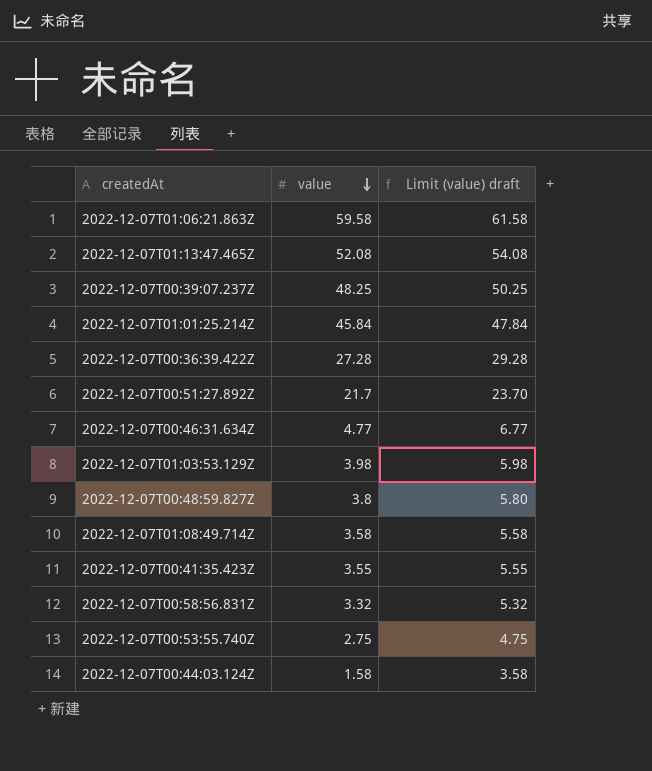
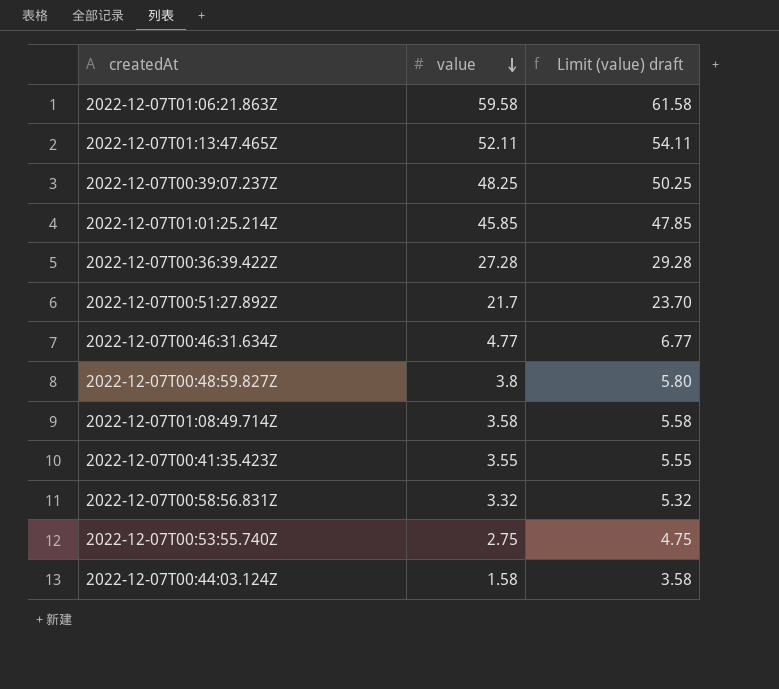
row 2022-12-07T01:03:53.129Z: 3.98 | 5.98 -> none
2022-12-07T01:13:47.465Z | value: 52.08 -> 52.11
2022-12-07T01:13:47.465Z | Limit (value) draft: 54.08 -> 54.11
2022-12-07T01:01:25.214Z | value: 45.84 -> 45.85
2022-12-07T01:01:25.214Z | Limit (value) draft: 47.84 -> 47.85

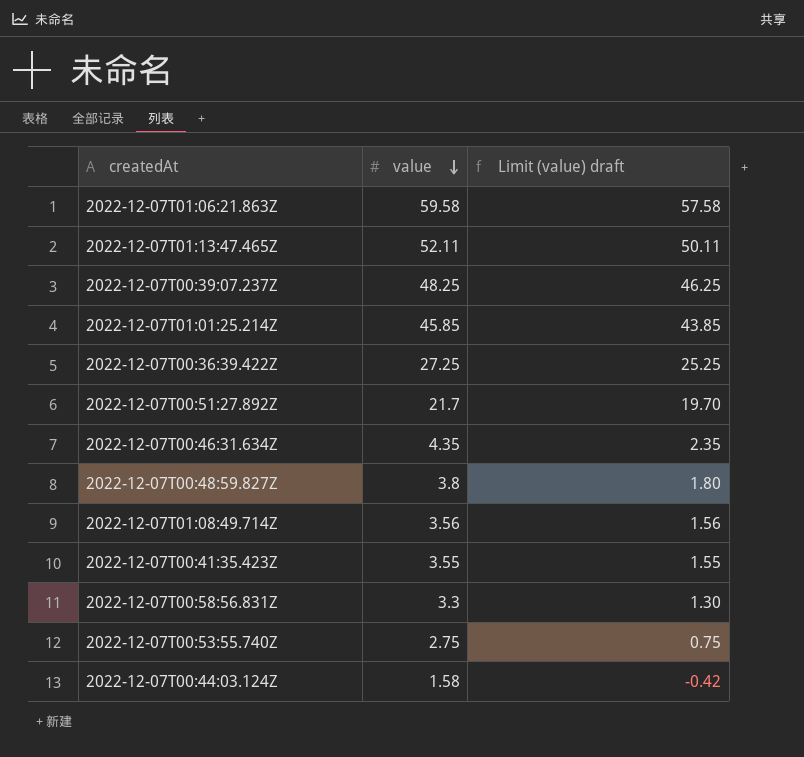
column Limit (value) draft | formula: [value] + 2 -> [value] - 2
2022-12-07T00:36:39.422Z | value: 27.28 -> 27.25
2022-12-07T00:46:31.634Z | value: 4.77 -> 4.35
2022-12-07T01:08:49.714Z | value: 3.58 -> 3.56
2022-12-07T00:58:56.831Z | value: 3.32 -> 3.3

